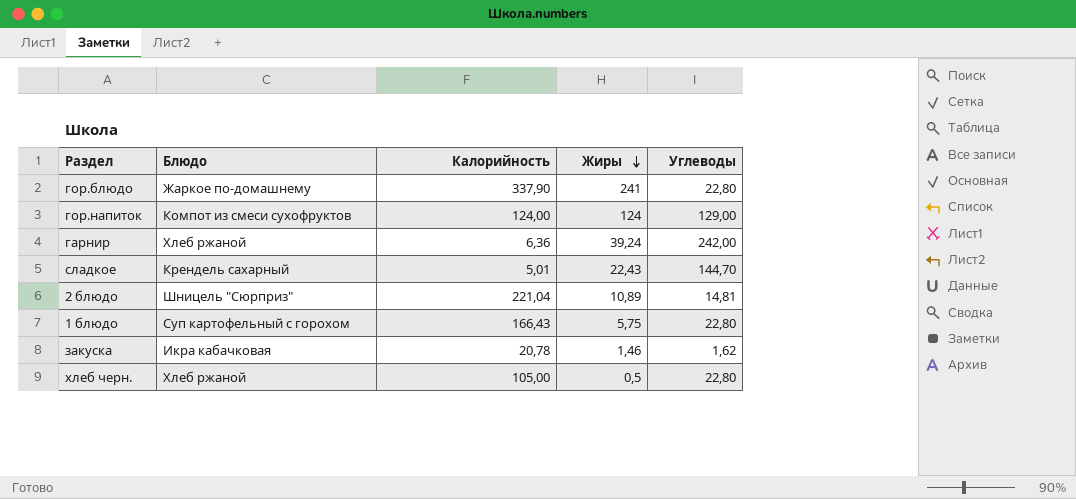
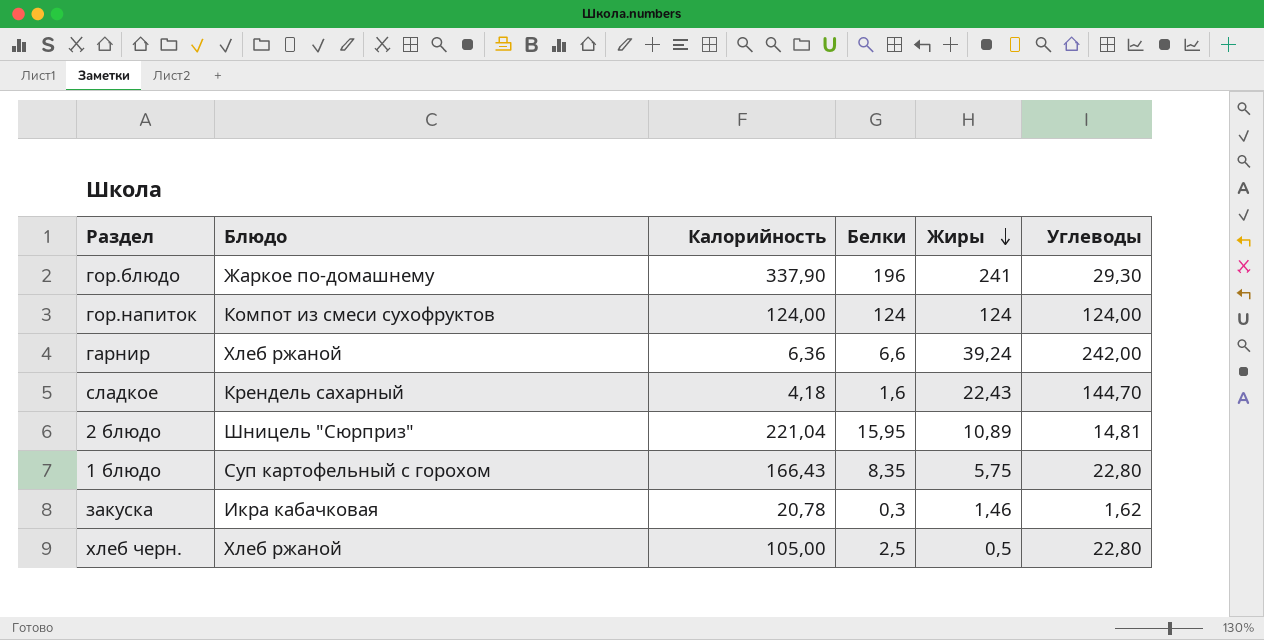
column Белки | position: none -> 4
гор.блюдо | Углеводы: 22,80 -> 29,30
гор.напиток | Углеводы: 129,00 -> 124,00
сладкое | Калорийность: 5,01 -> 4,18

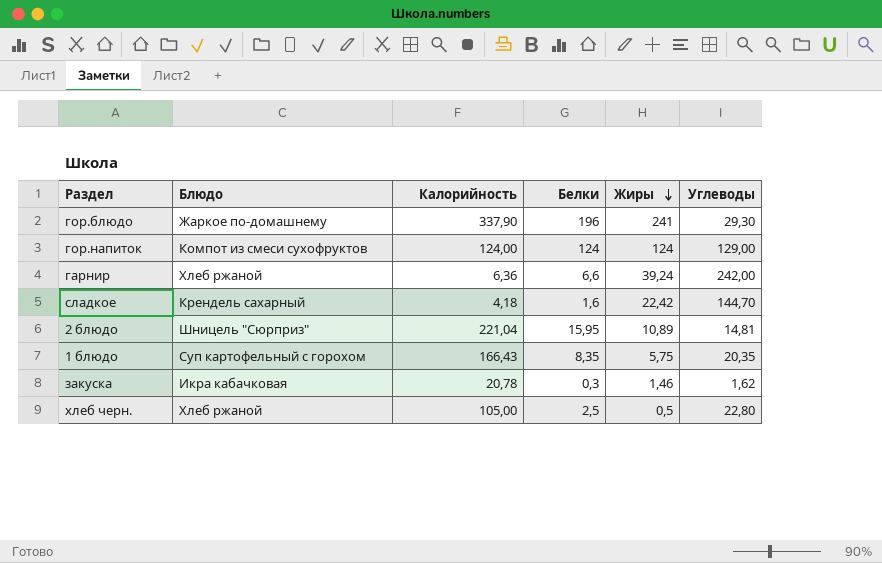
гор.напиток | Углеводы: 124,00 -> 129,00
сладкое | Жиры: 22,43 -> 22,42
1 блюдо | Углеводы: 22,80 -> 20,35

